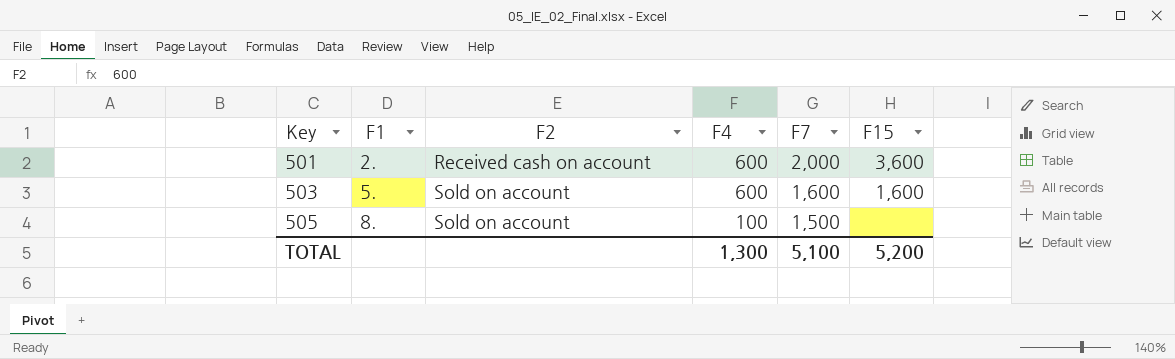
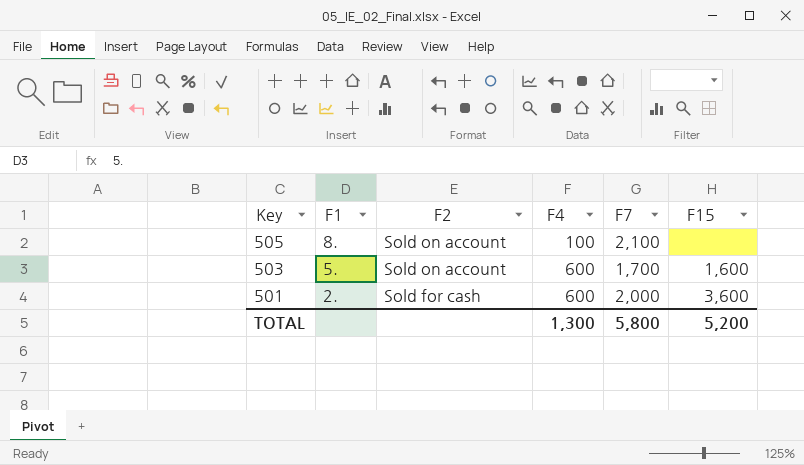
row order: Key ascending -> Key descending
505 | F7: 1,500 -> 2,100
503 | F7: 1,600 -> 1,700
501 | F2: Received cash on account -> Sold for cash
TOTAL | F7: 5,100 -> 5,800

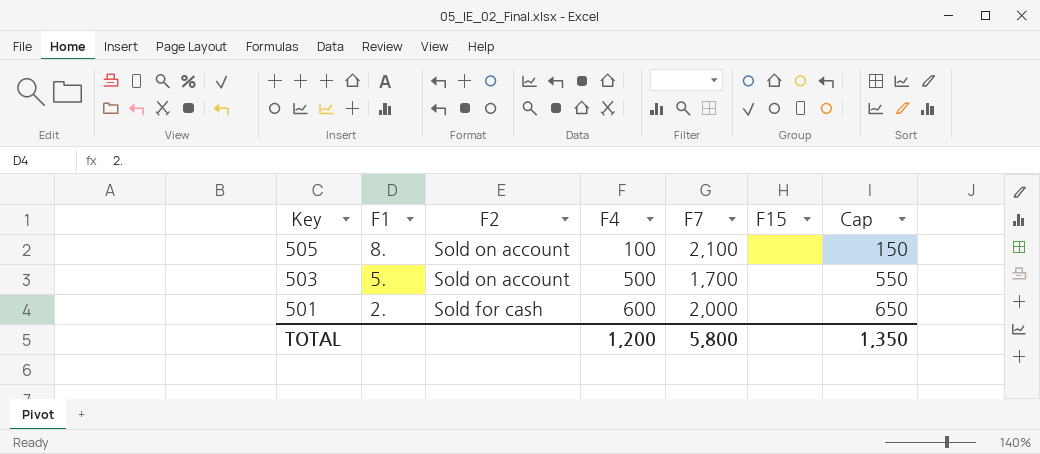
column Cap | formula: none -> [F4] + 50
503 | F4: 600 -> 500
503 | F15: 1,600 -> none
501 | F15: 3,600 -> none
TOTAL | F4: 1,300 -> 1,200
TOTAL | F15: 5,200 -> none

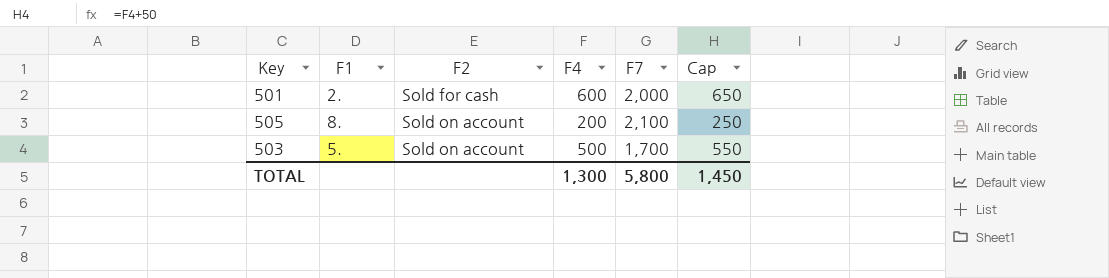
row order: Key descending -> F2 ascending
column F15 | position: 6 -> none
505 | F4: 100 -> 200
505 | Cap: 150 -> 250
TOTAL | F4: 1,200 -> 1,300
TOTAL | Cap: 1,350 -> 1,450

